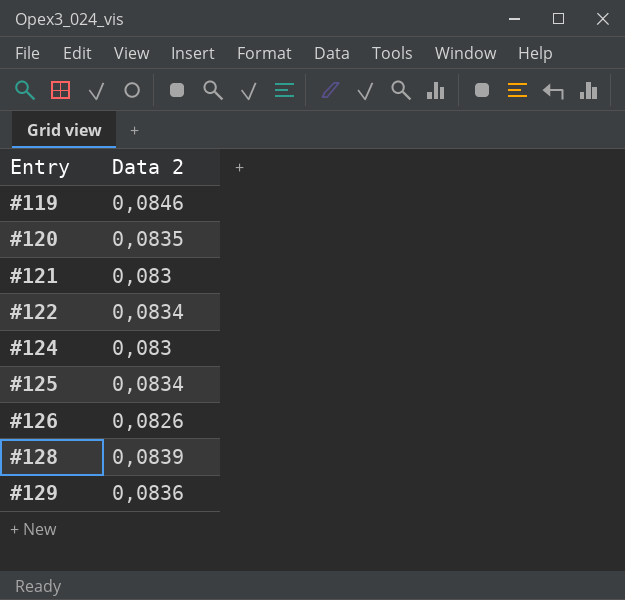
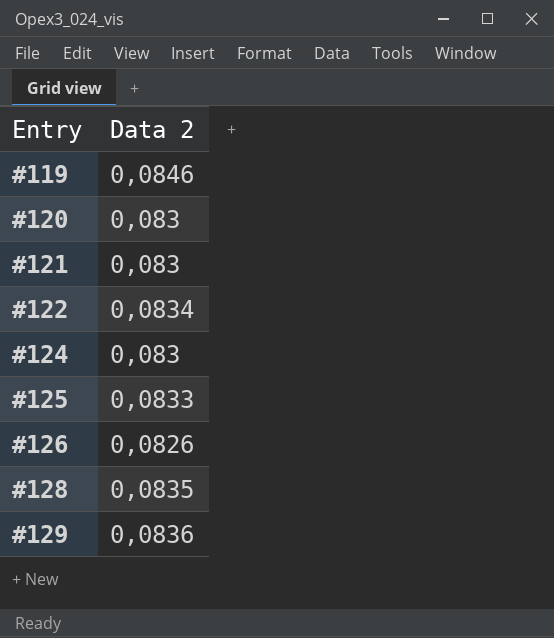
#120 | Data 2: 0,0835 -> 0,083
#125 | Data 2: 0,0834 -> 0,0833
#128 | Data 2: 0,0839 -> 0,0835

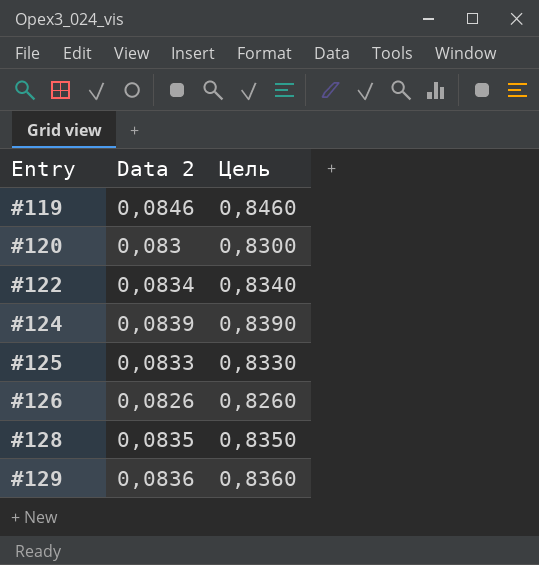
column Цель | formula: none -> [Data 2] * 10
row #121: 0,083 -> none
#124 | Data 2: 0,083 -> 0,0839

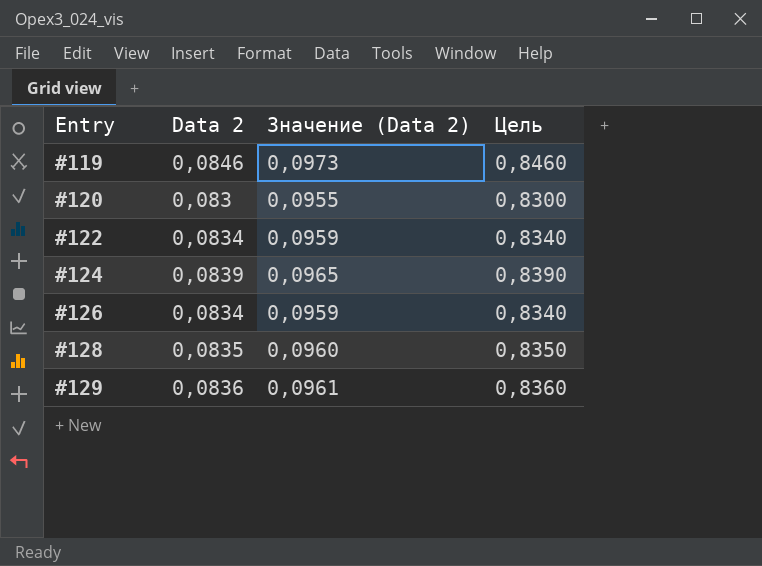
column Значение (Data 2) | formula: none -> [Data 2] * 1,15
row #125: 0,0833 | 0,8330 -> none
#126 | Data 2: 0,0826 -> 0,0834
#126 | Цель: 0,8260 -> 0,8340

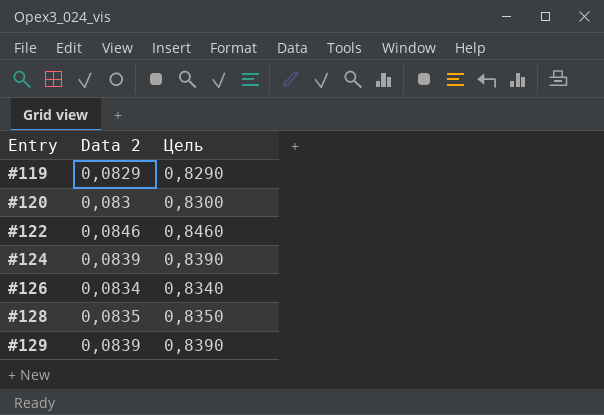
column Значение (Data 2) | formula: [Data 2] * 1,15 -> none
#119 | Data 2: 0,0846 -> 0,0829
#119 | Цель: 0,8460 -> 0,8290
#122 | Data 2: 0,0834 -> 0,0846
#122 | Цель: 0,8340 -> 0,8460
#129 | Data 2: 0,0836 -> 0,0839
#129 | Цель: 0,8360 -> 0,8390

